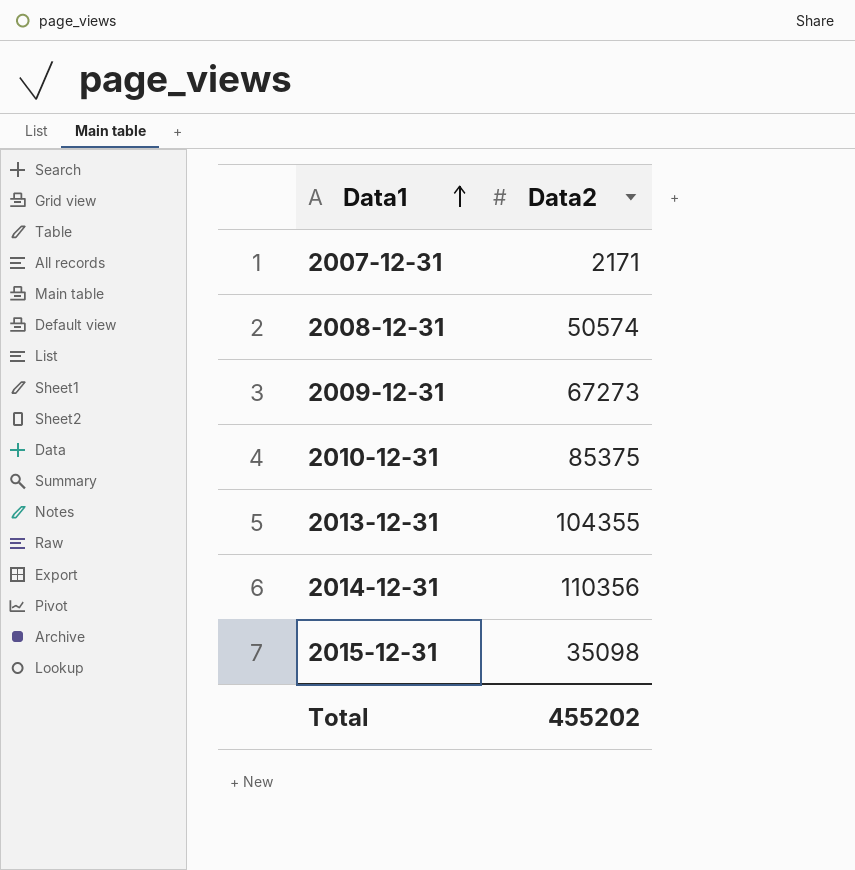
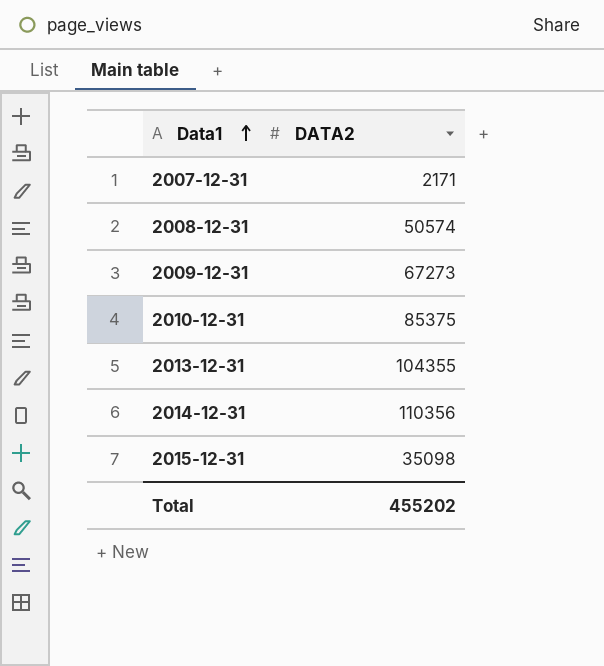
column name: Data2 -> DATA2

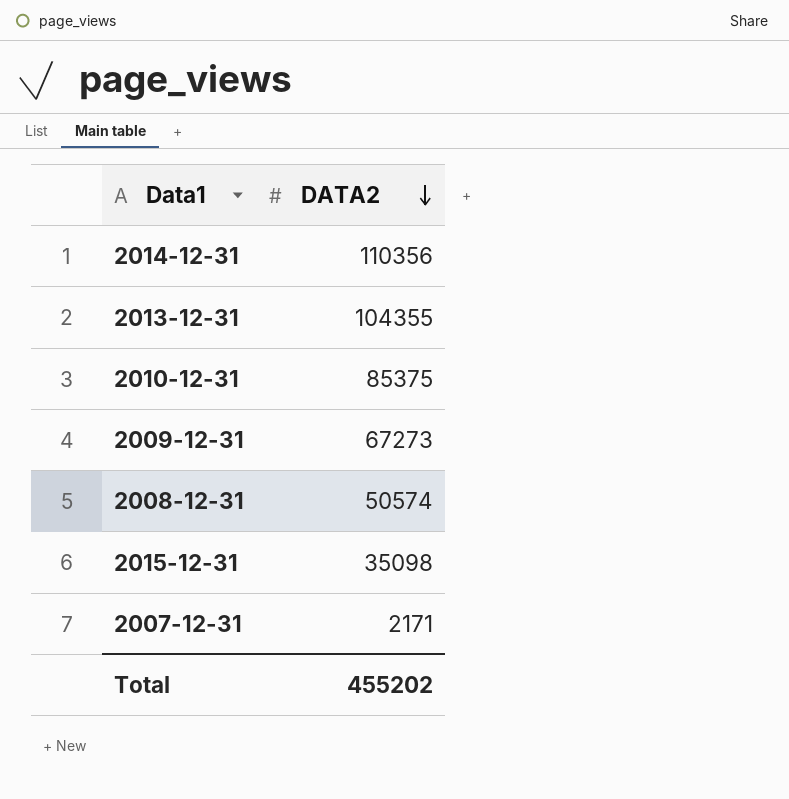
row order: Data1 ascending -> DATA2 descending

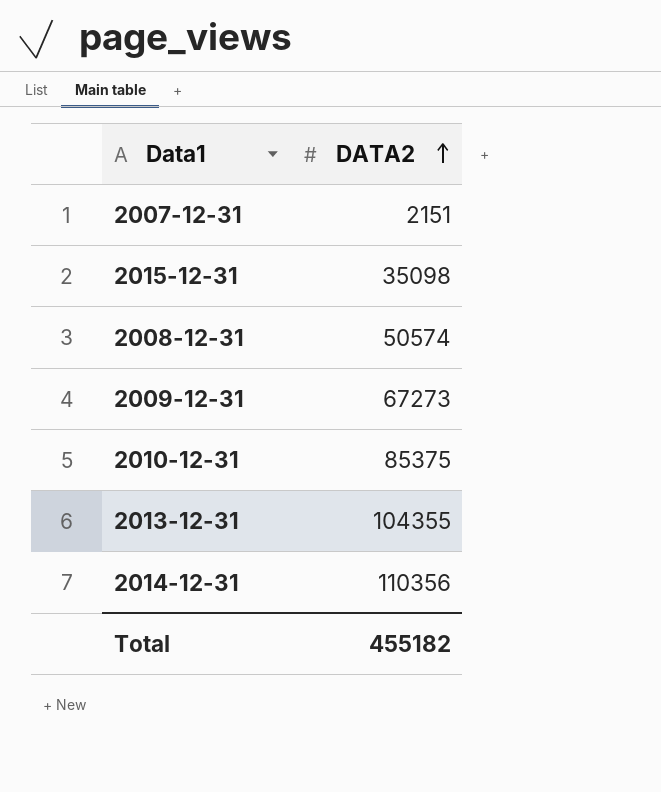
row order: DATA2 descending -> DATA2 ascending
2007-12-31 | DATA2: 2171 -> 2151
Total | DATA2: 455202 -> 455182

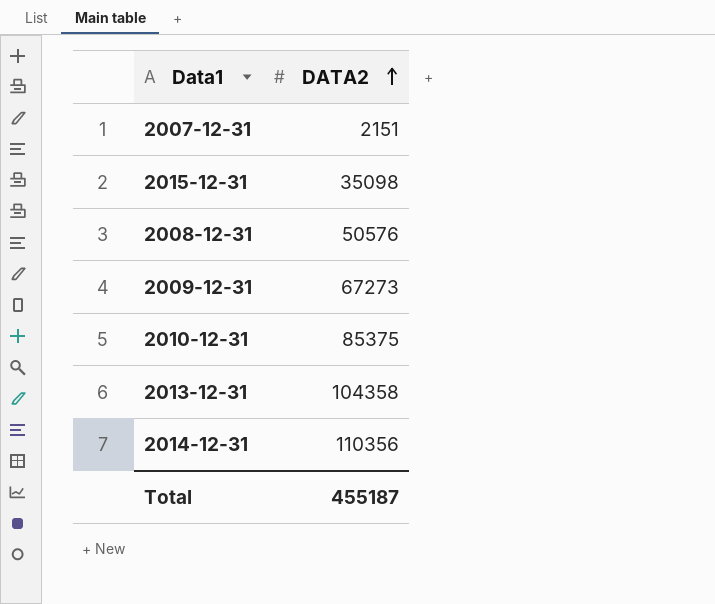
2008-12-31 | DATA2: 50574 -> 50576
2013-12-31 | DATA2: 104355 -> 104358
Total | DATA2: 455182 -> 455187

